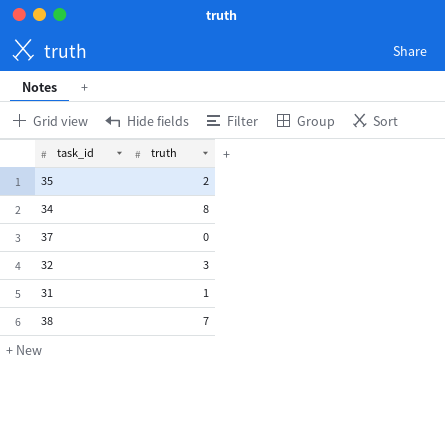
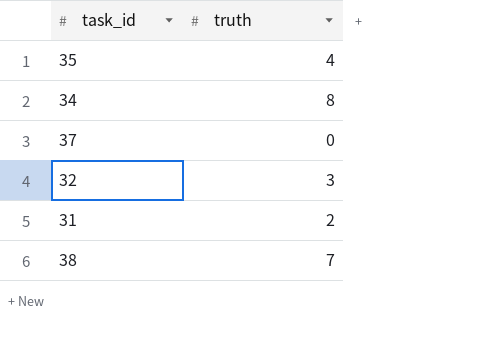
35 | truth: 2 -> 4
31 | truth: 1 -> 2

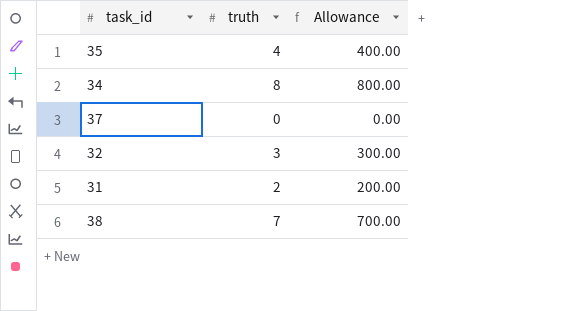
column Allowance | formula: none -> [truth] * 100

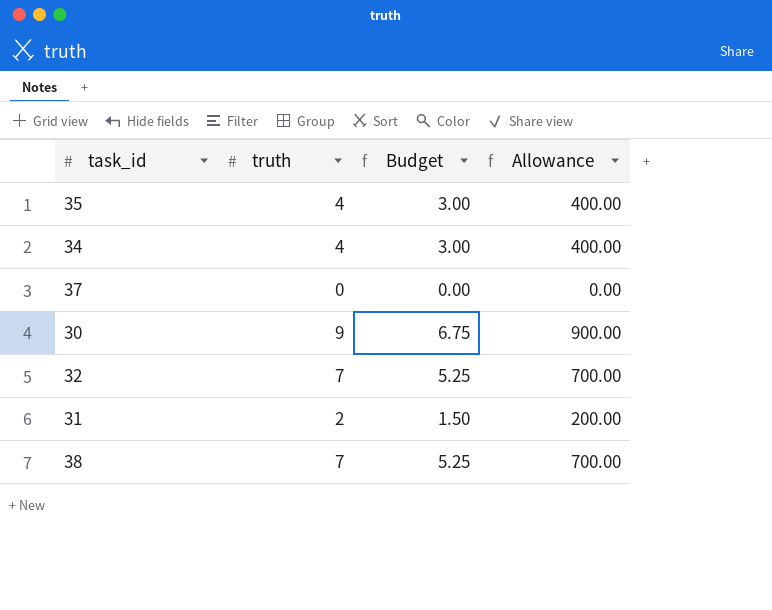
column Budget | formula: none -> [truth] * 0.75
34 | truth: 8 -> 4
34 | Allowance: 800.00 -> 400.00
row 30: none -> 9 | 6.75 | 900.00
32 | truth: 3 -> 7
32 | Allowance: 300.00 -> 700.00

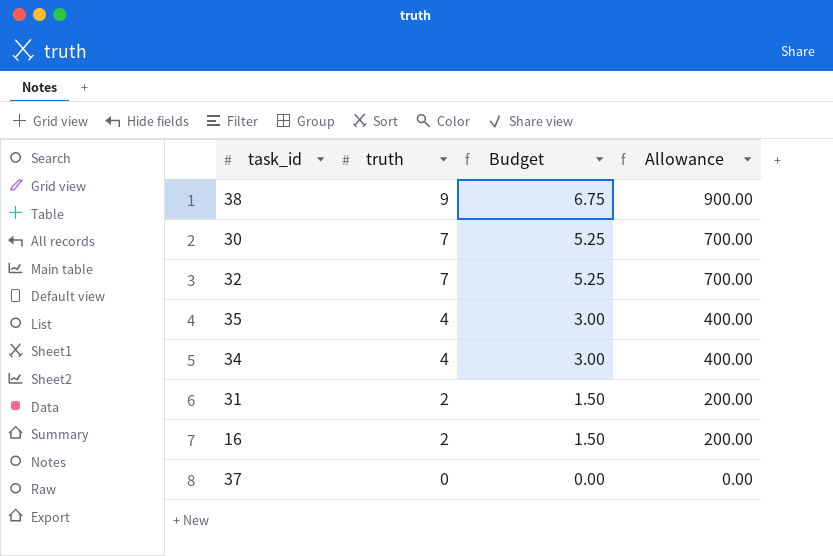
row order: none -> truth descending
38 | truth: 7 -> 9
38 | Budget: 5.25 -> 6.75
38 | Allowance: 700.00 -> 900.00
30 | truth: 9 -> 7
30 | Budget: 6.75 -> 5.25
30 | Allowance: 900.00 -> 700.00
row 16: none -> 2 | 1.50 | 200.00

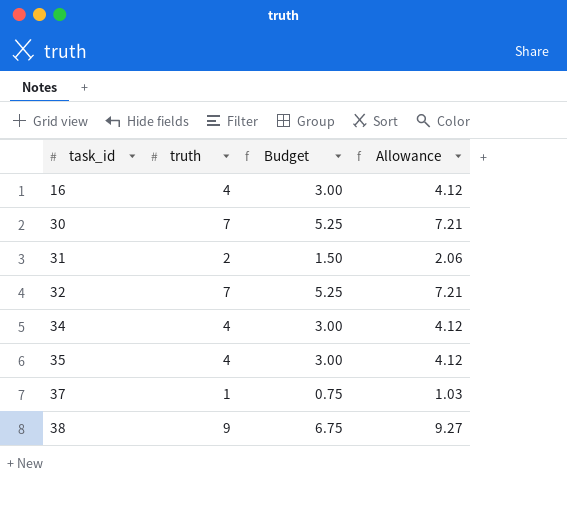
row order: truth descending -> task_id ascending
column Allowance | formula: [truth] * 100 -> [truth] * 1.03
16 | truth: 2 -> 4
16 | Budget: 1.50 -> 3.00
37 | truth: 0 -> 1
37 | Budget: 0.00 -> 0.75

